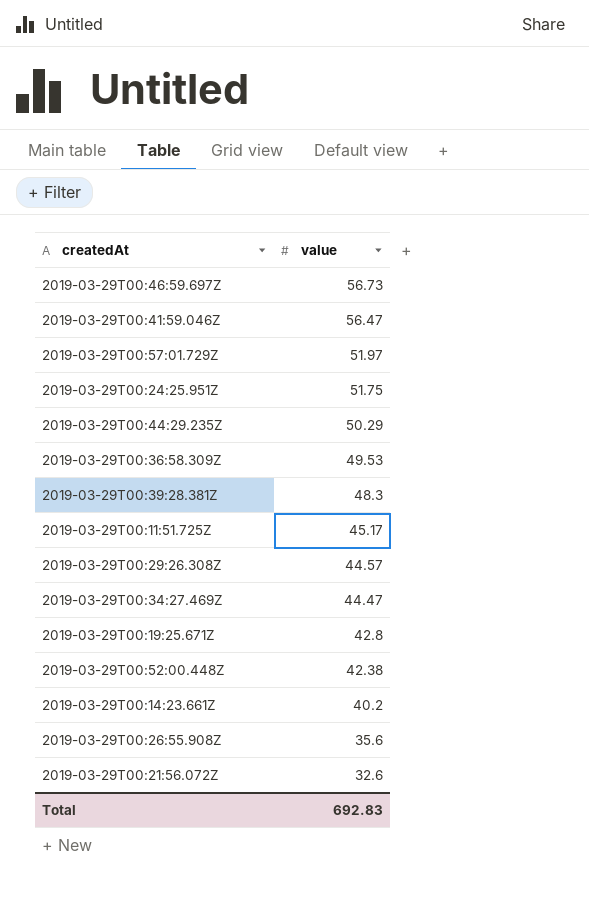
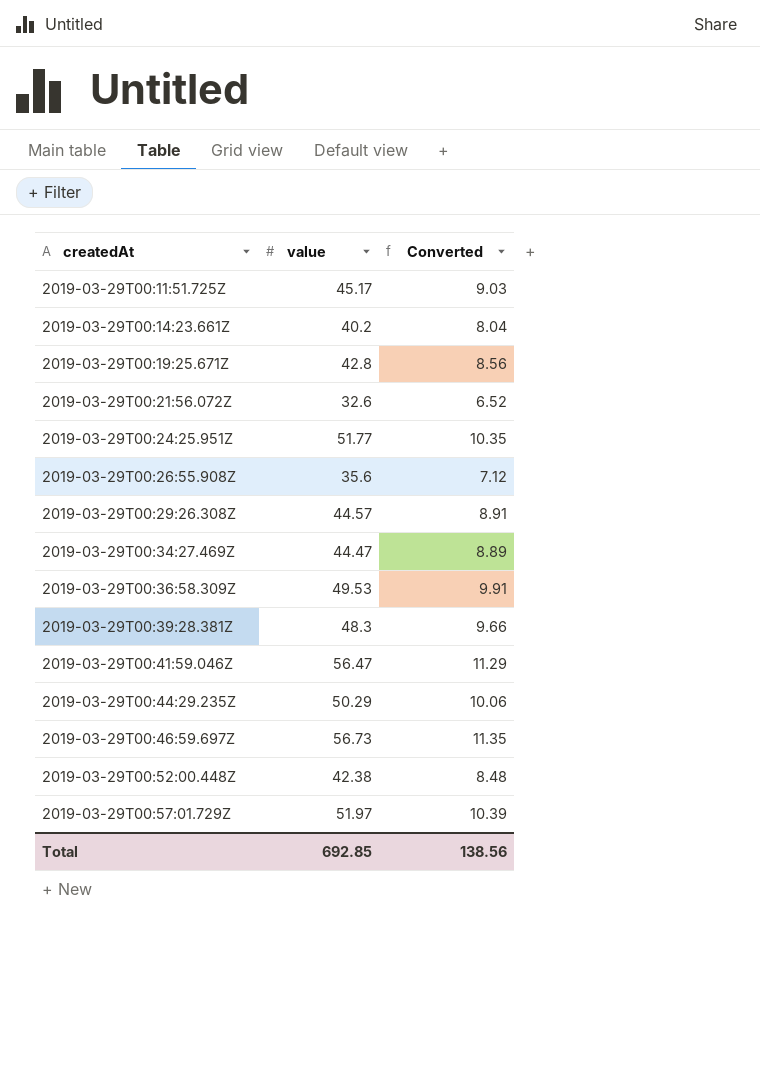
row order: value descending -> createdAt ascending
column Converted | formula: none -> [value] * 0.2
2019-03-29T00:24:25.951Z | value: 51.75 -> 51.77
Total | value: 692.83 -> 692.85

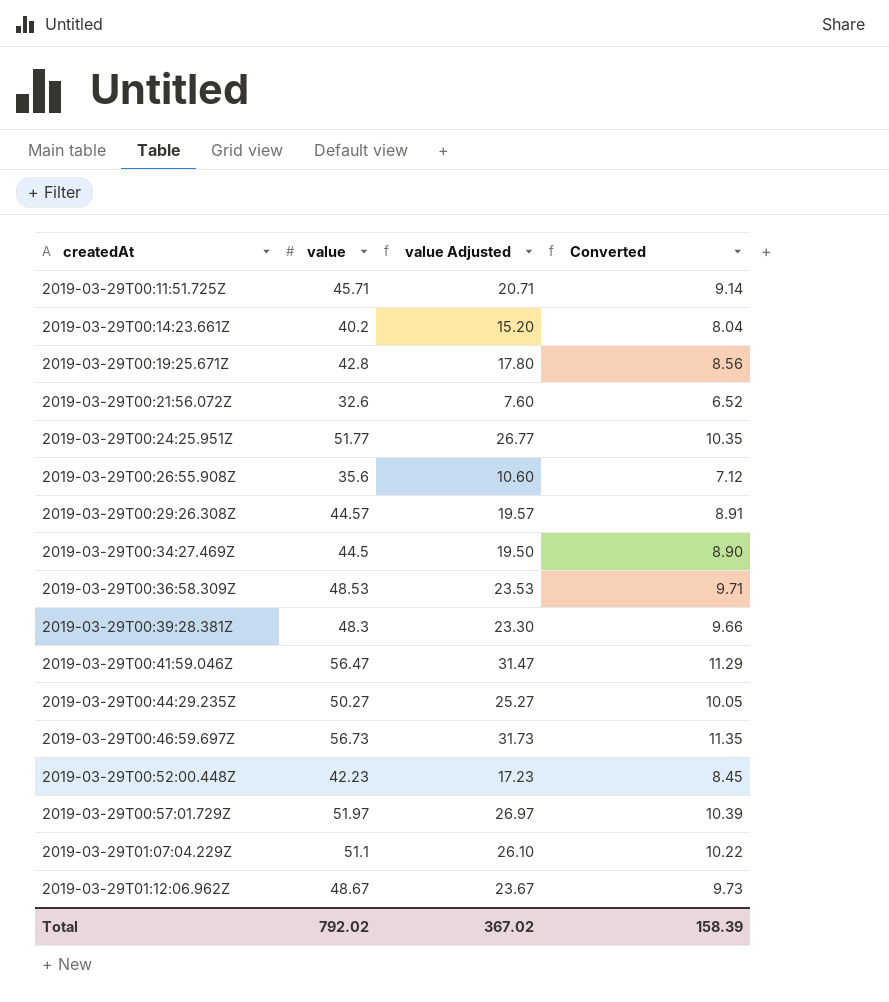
column value Adjusted | formula: none -> [value] - 25
2019-03-29T00:11:51.725Z | value: 45.17 -> 45.71
2019-03-29T00:11:51.725Z | Converted: 9.03 -> 9.14
2019-03-29T00:34:27.469Z | value: 44.47 -> 44.5
2019-03-29T00:34:27.469Z | Converted: 8.89 -> 8.90
2019-03-29T00:36:58.309Z | value: 49.53 -> 48.53
2019-03-29T00:36:58.309Z | Converted: 9.91 -> 9.71
2019-03-29T00:44:29.235Z | value: 50.29 -> 50.27
2019-03-29T00:44:29.235Z | Converted: 10.06 -> 10.05
2019-03-29T00:52:00.448Z | value: 42.38 -> 42.23
2019-03-29T00:52:00.448Z | Converted: 8.48 -> 8.45
row 2019-03-29T01:07:04.229Z: none -> 51.1 | 26.10 | 10.22
row 2019-03-29T01:12:06.962Z: none -> 48.67 | 23.67 | 9.73
Total | value: 692.85 -> 792.02
Total | Converted: 138.56 -> 158.39

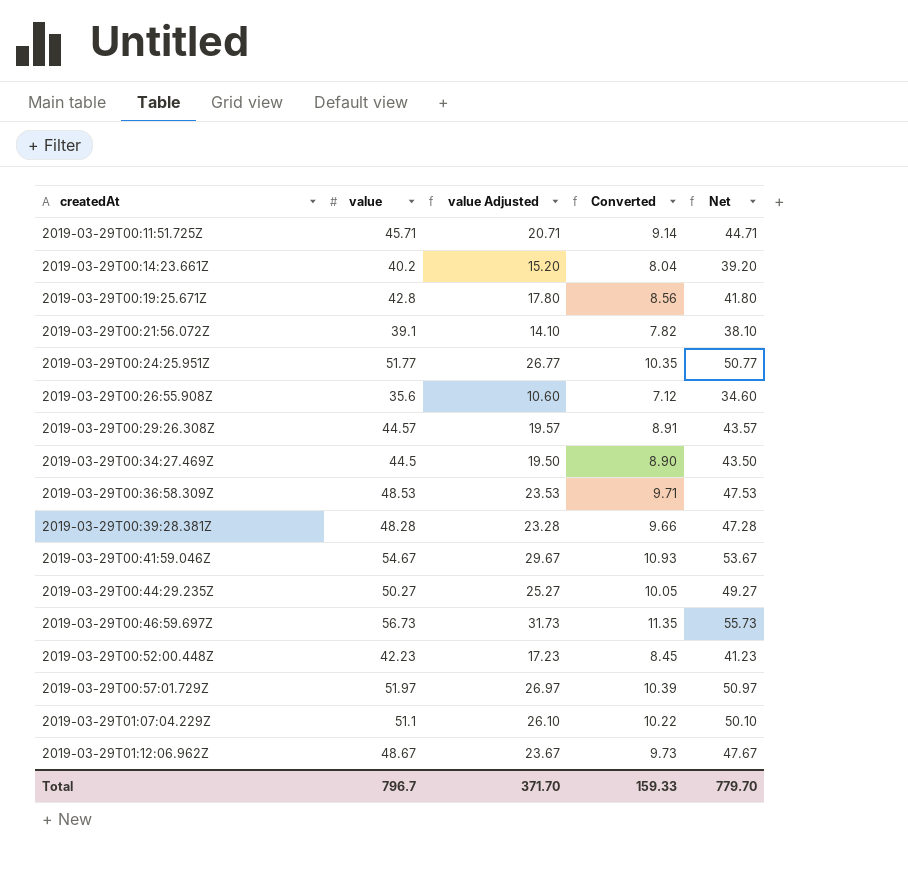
column Net | formula: none -> [value] - 1
2019-03-29T00:21:56.072Z | value: 32.6 -> 39.1
2019-03-29T00:21:56.072Z | value Adjusted: 7.60 -> 14.10
2019-03-29T00:21:56.072Z | Converted: 6.52 -> 7.82
2019-03-29T00:39:28.381Z | value: 48.3 -> 48.28
2019-03-29T00:39:28.381Z | value Adjusted: 23.30 -> 23.28
2019-03-29T00:41:59.046Z | value: 56.47 -> 54.67
2019-03-29T00:41:59.046Z | value Adjusted: 31.47 -> 29.67
2019-03-29T00:41:59.046Z | Converted: 11.29 -> 10.93
Total | value: 792.02 -> 796.7
Total | value Adjusted: 367.02 -> 371.70
Total | Converted: 158.39 -> 159.33

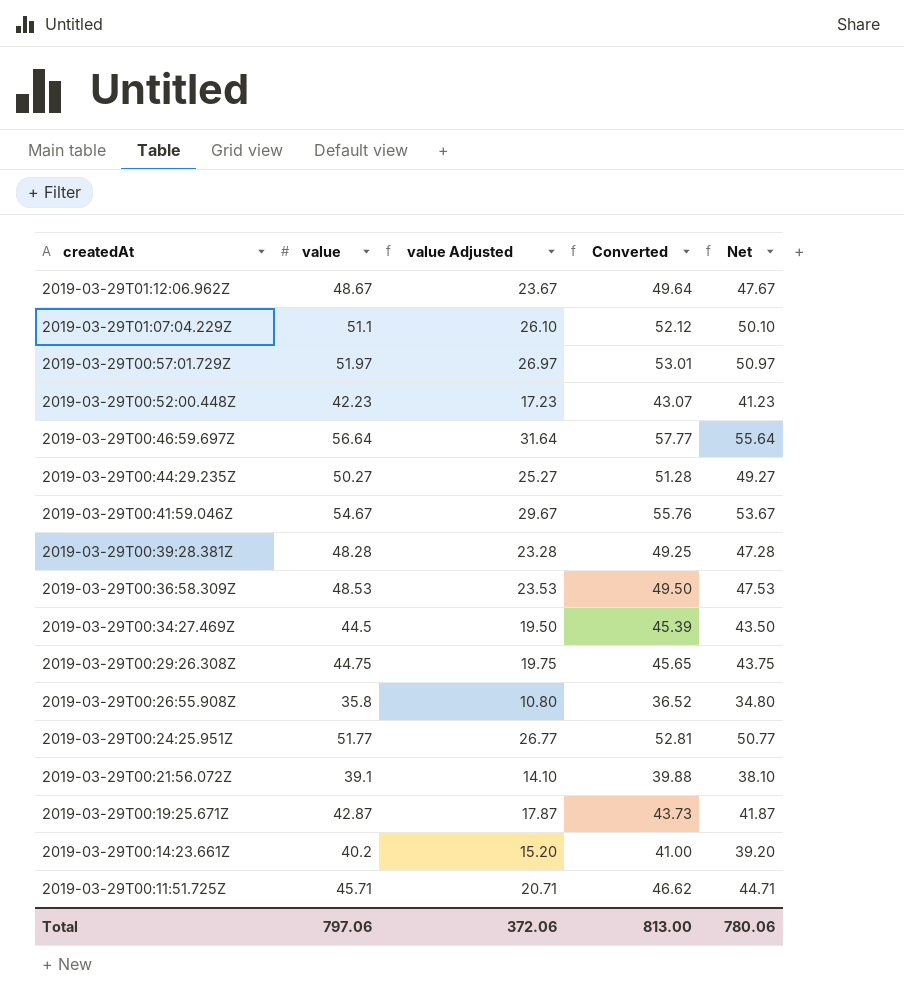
row order: createdAt ascending -> createdAt descending
column Converted | formula: [value] * 0.2 -> [value] * 1.02
2019-03-29T00:46:59.697Z | value: 56.73 -> 56.64
2019-03-29T00:46:59.697Z | value Adjusted: 31.73 -> 31.64
2019-03-29T00:46:59.697Z | Net: 55.73 -> 55.64
2019-03-29T00:29:26.308Z | value: 44.57 -> 44.75
2019-03-29T00:29:26.308Z | value Adjusted: 19.57 -> 19.75
2019-03-29T00:29:26.308Z | Net: 43.57 -> 43.75
2019-03-29T00:26:55.908Z | value: 35.6 -> 35.8
2019-03-29T00:26:55.908Z | value Adjusted: 10.60 -> 10.80
2019-03-29T00:26:55.908Z | Net: 34.60 -> 34.80
2019-03-29T00:19:25.671Z | value: 42.8 -> 42.87
2019-03-29T00:19:25.671Z | value Adjusted: 17.80 -> 17.87
2019-03-29T00:19:25.671Z | Net: 41.80 -> 41.87
Total | value: 796.7 -> 797.06
Total | value Adjusted: 371.70 -> 372.06
Total | Converted: 159.33 -> 813.00
Total | Net: 779.70 -> 780.06

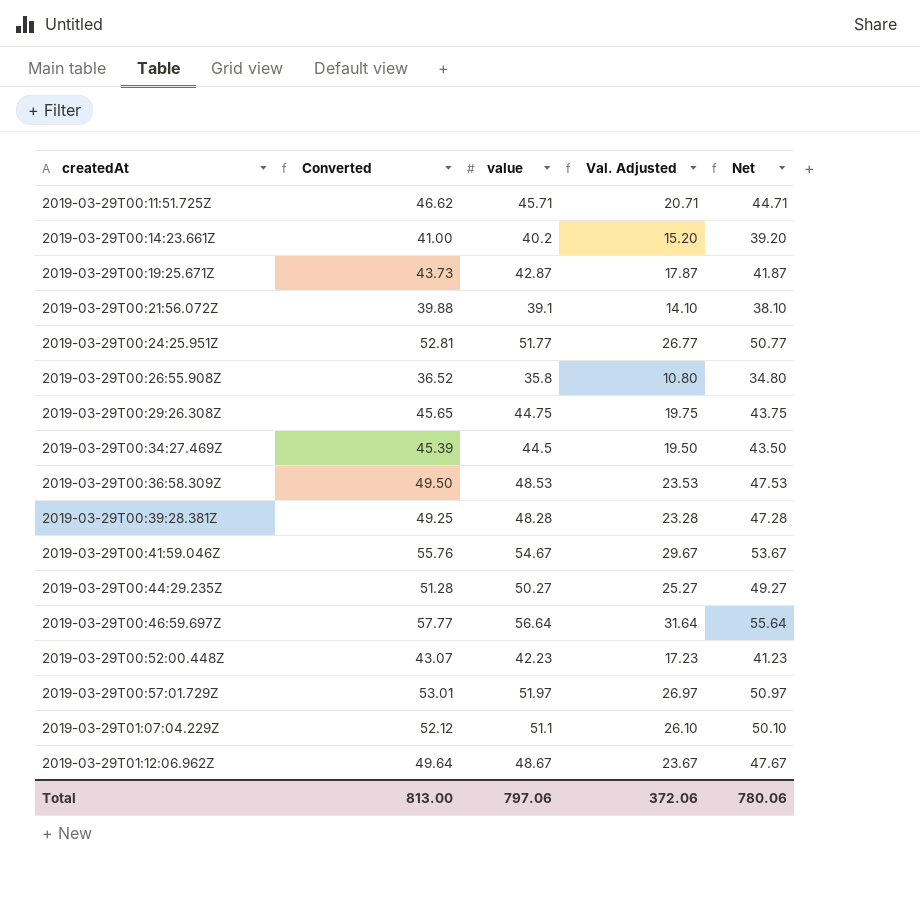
row order: createdAt descending -> createdAt ascending
column Converted | position: 4 -> 2
column name: value Adjusted -> Val. Adjusted

